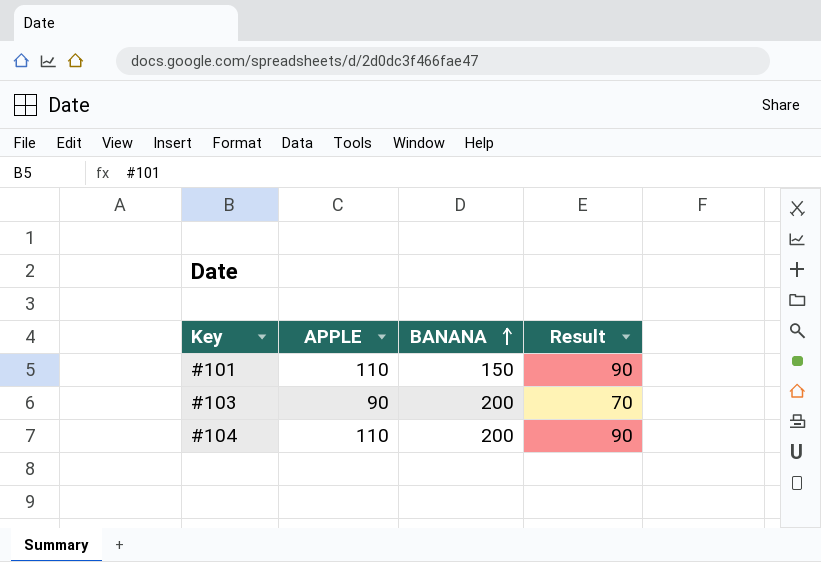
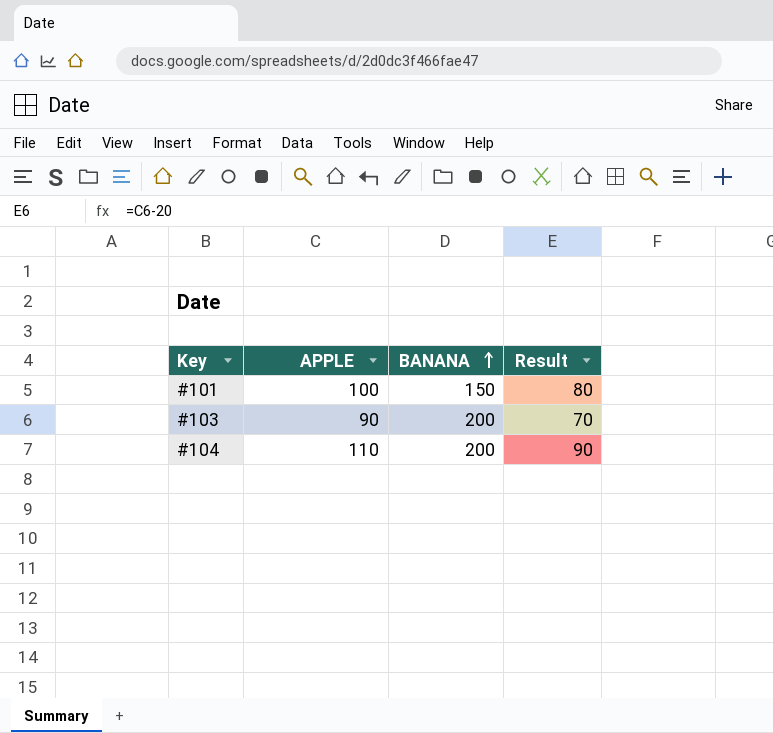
#101 | APPLE: 110 -> 100
#101 | Result: 90 -> 80

